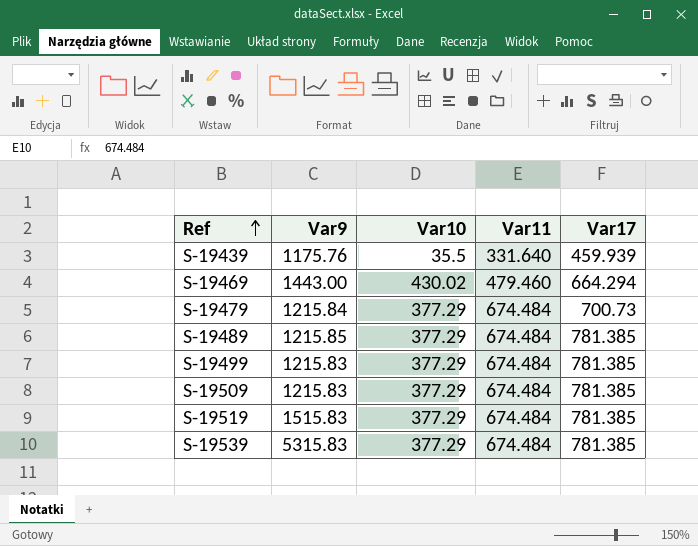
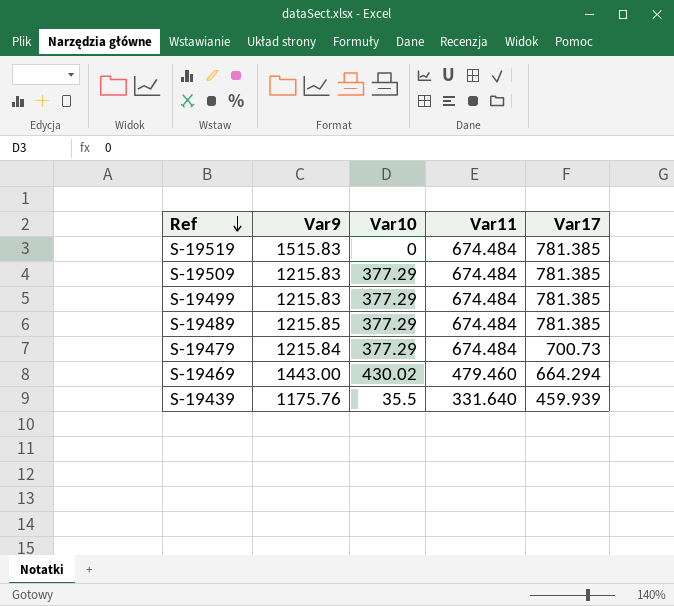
row order: Ref ascending -> Ref descending
row S-19539: 5315.83 | 377.29 | 674.484 | 781.385 -> none
S-19519 | Var10: 377.29 -> 0

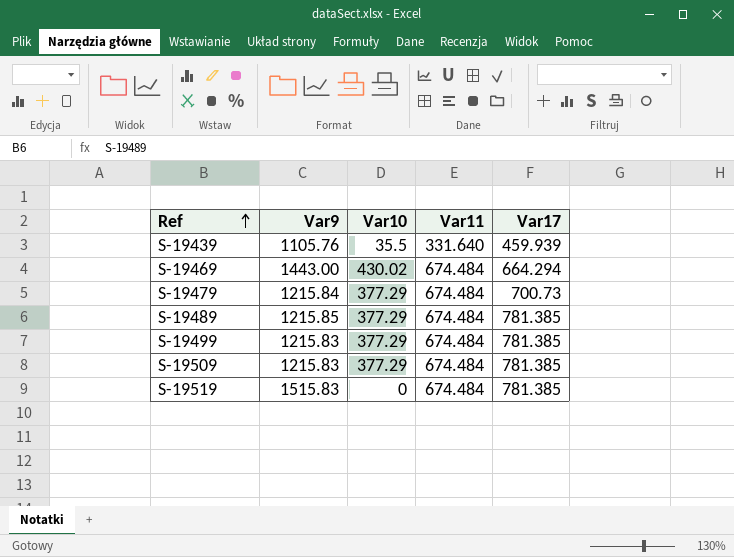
row order: Ref descending -> Ref ascending
S-19439 | Var9: 1175.76 -> 1105.76
S-19469 | Var11: 479.460 -> 674.484

